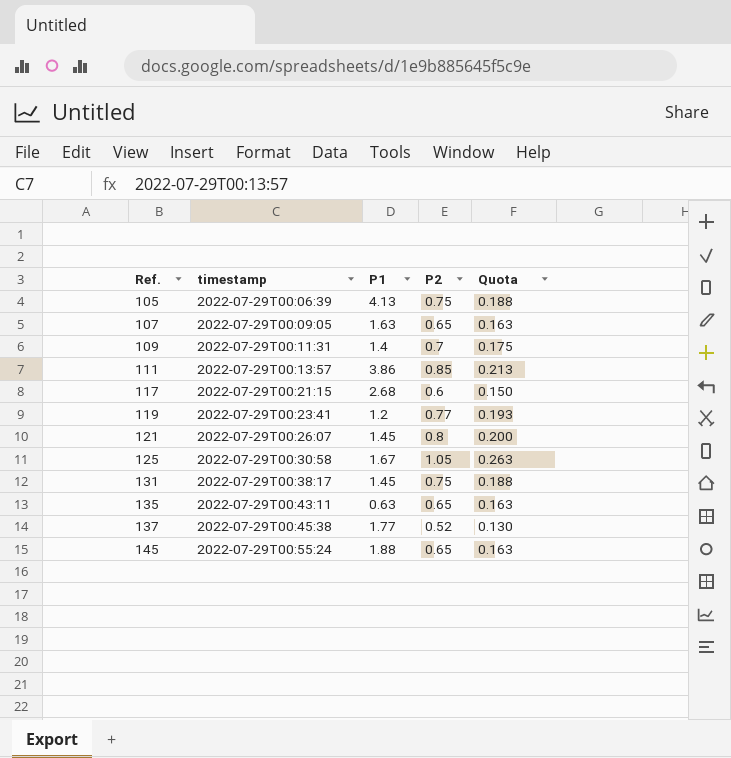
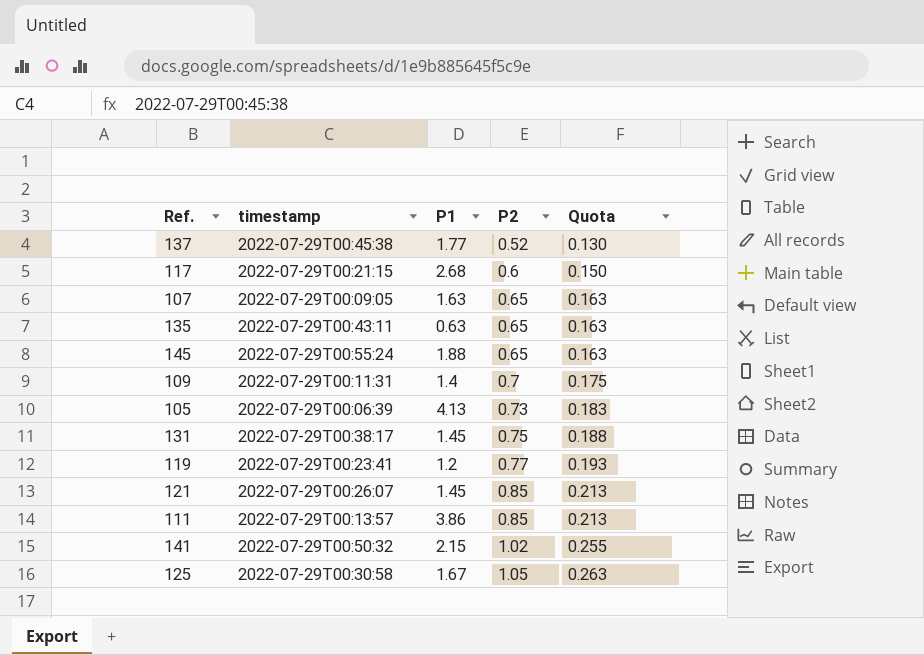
row order: Ref. ascending -> P2 ascending
105 | P2: 0.75 -> 0.73
105 | Quota: 0.188 -> 0.183
121 | P2: 0.8 -> 0.85
121 | Quota: 0.200 -> 0.213
row 141: none -> 2022-07-29T00:50:32 | 2.15 | 1.02 | 0.255

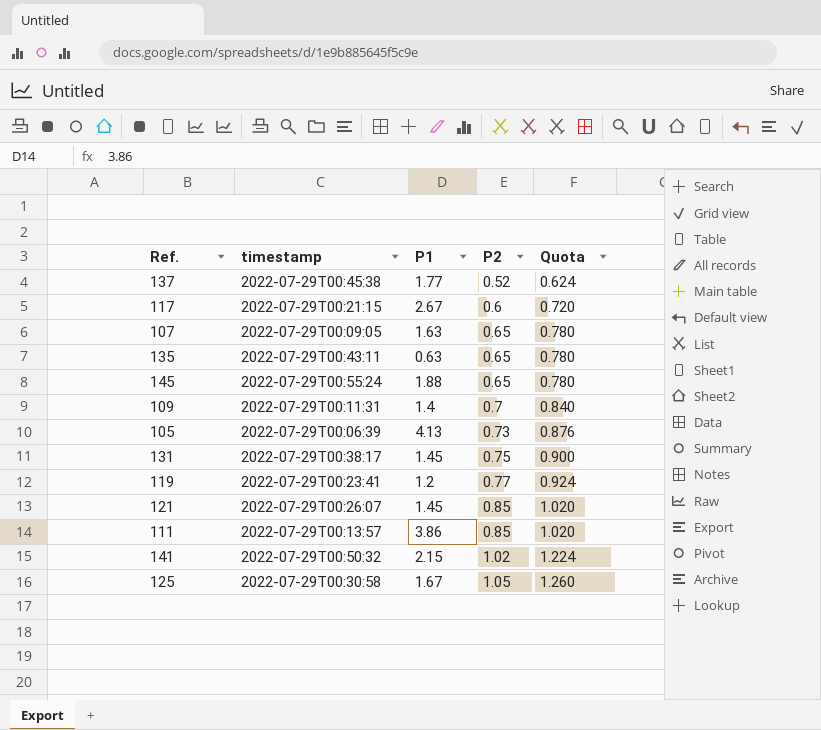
column Quota | formula: [P2] * 0.25 -> [P2] * 1.2
117 | P1: 2.68 -> 2.67

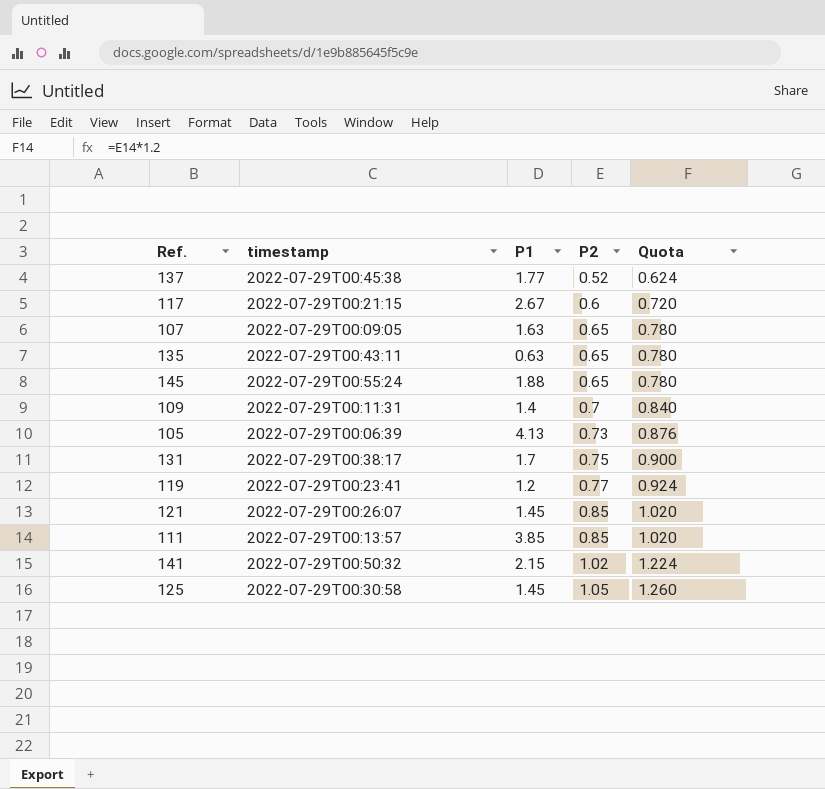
131 | P1: 1.45 -> 1.7
111 | P1: 3.86 -> 3.85
125 | P1: 1.67 -> 1.45

